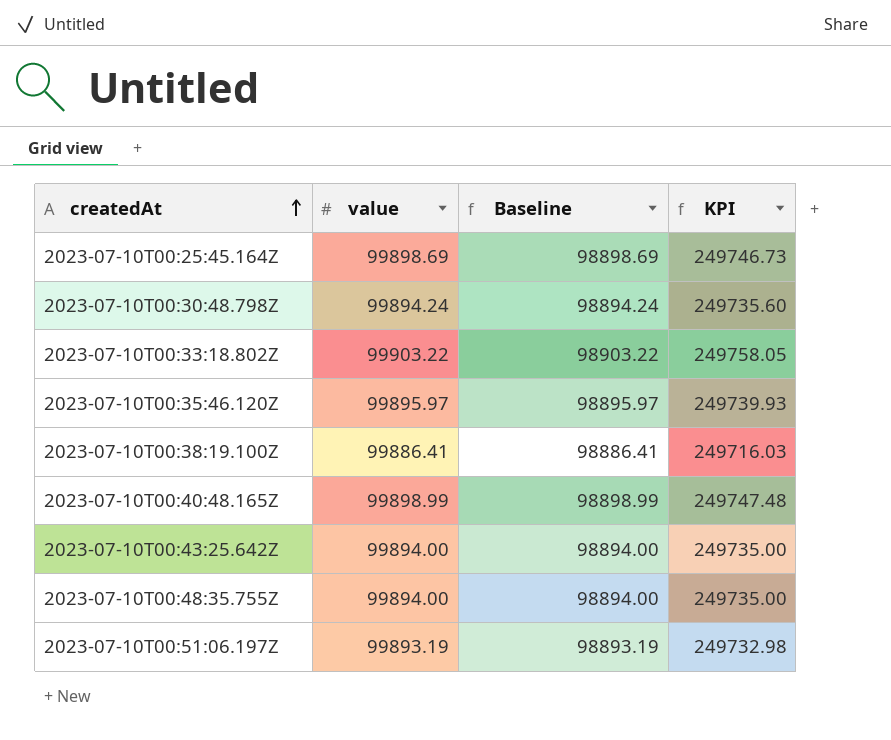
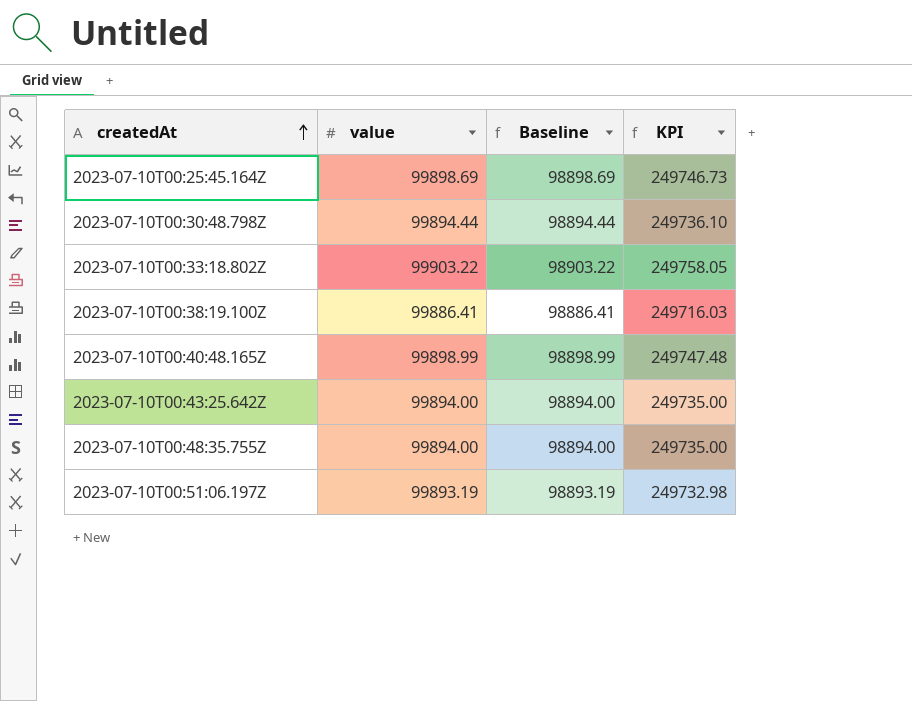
row 2023-07-10T00:35:46.120Z: 99895.97 | 98895.97 | 249739.93 -> none
2023-07-10T00:30:48.798Z | value: 99894.24 -> 99894.44
2023-07-10T00:30:48.798Z | Baseline: 98894.24 -> 98894.44
2023-07-10T00:30:48.798Z | KPI: 249735.60 -> 249736.10

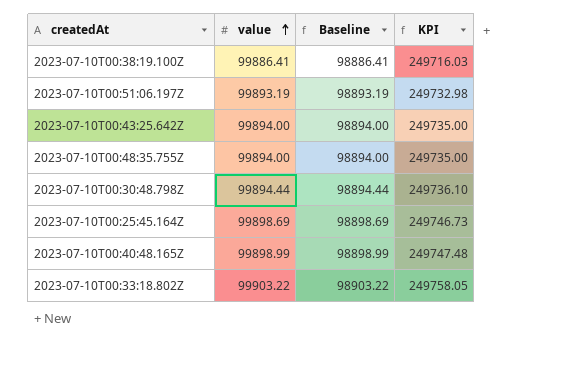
row order: createdAt ascending -> value ascending

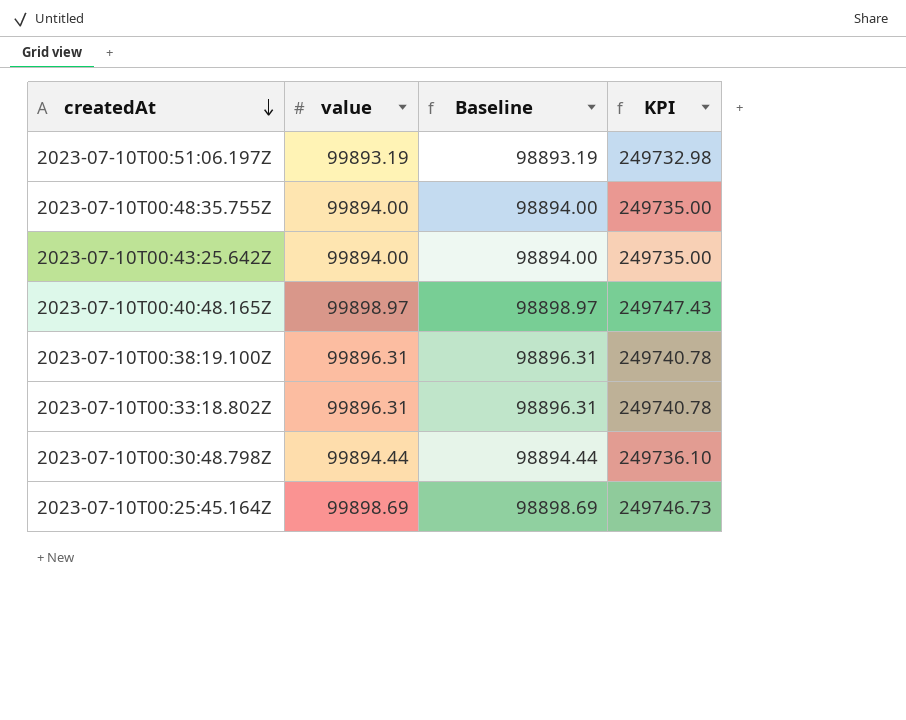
row order: value ascending -> createdAt descending
2023-07-10T00:40:48.165Z | value: 99898.99 -> 99898.97
2023-07-10T00:40:48.165Z | Baseline: 98898.99 -> 98898.97
2023-07-10T00:40:48.165Z | KPI: 249747.48 -> 249747.43
2023-07-10T00:38:19.100Z | value: 99886.41 -> 99896.31
2023-07-10T00:38:19.100Z | Baseline: 98886.41 -> 98896.31
2023-07-10T00:38:19.100Z | KPI: 249716.03 -> 249740.78
2023-07-10T00:33:18.802Z | value: 99903.22 -> 99896.31
2023-07-10T00:33:18.802Z | Baseline: 98903.22 -> 98896.31
2023-07-10T00:33:18.802Z | KPI: 249758.05 -> 249740.78

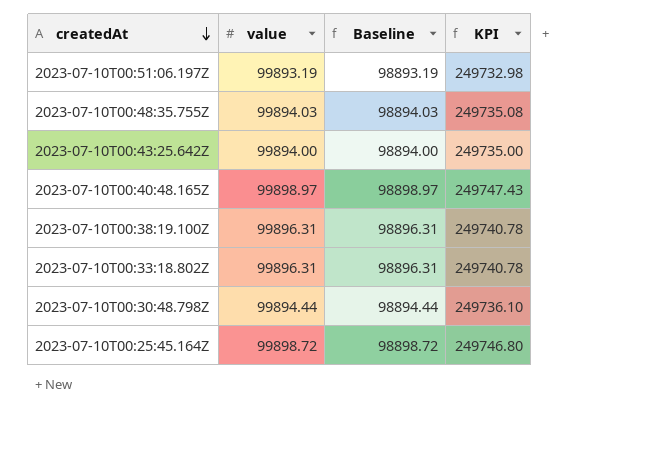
2023-07-10T00:48:35.755Z | value: 99894.00 -> 99894.03
2023-07-10T00:48:35.755Z | Baseline: 98894.00 -> 98894.03
2023-07-10T00:48:35.755Z | KPI: 249735.00 -> 249735.08
2023-07-10T00:25:45.164Z | value: 99898.69 -> 99898.72
2023-07-10T00:25:45.164Z | Baseline: 98898.69 -> 98898.72
2023-07-10T00:25:45.164Z | KPI: 249746.73 -> 249746.80

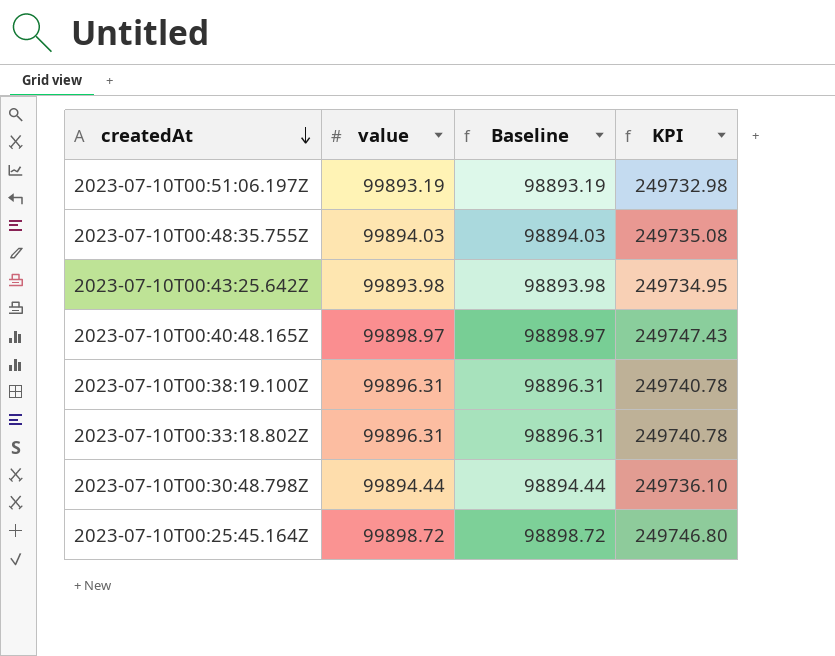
2023-07-10T00:43:25.642Z | value: 99894.00 -> 99893.98
2023-07-10T00:43:25.642Z | Baseline: 98894.00 -> 98893.98
2023-07-10T00:43:25.642Z | KPI: 249735.00 -> 249734.95

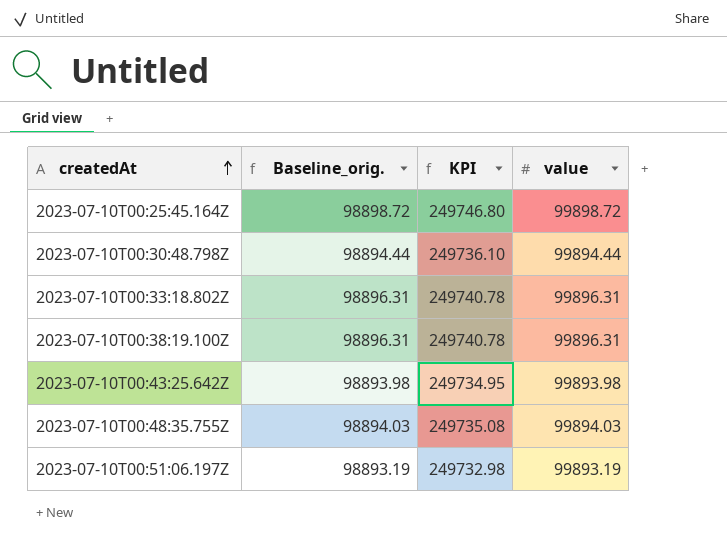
row order: createdAt descending -> createdAt ascending
column name: Baseline -> Baseline_orig.
column value | position: 2 -> 4
row 2023-07-10T00:40:48.165Z: 99898.97 | 98898.97 | 249747.43 -> none

